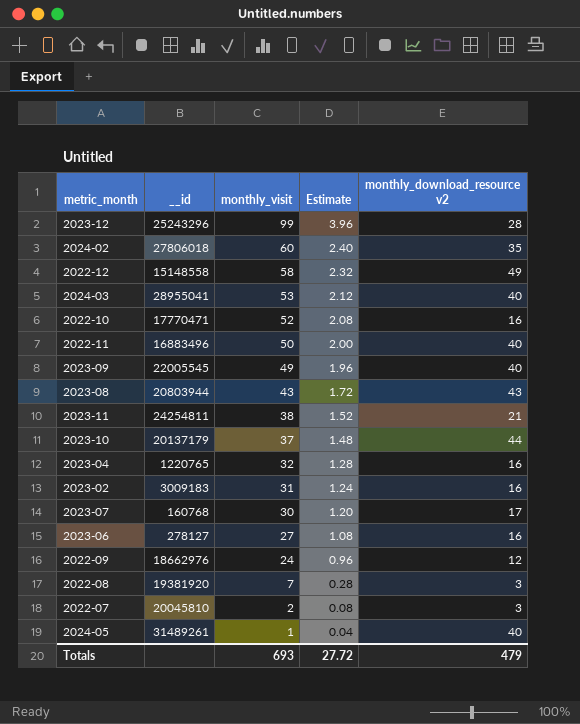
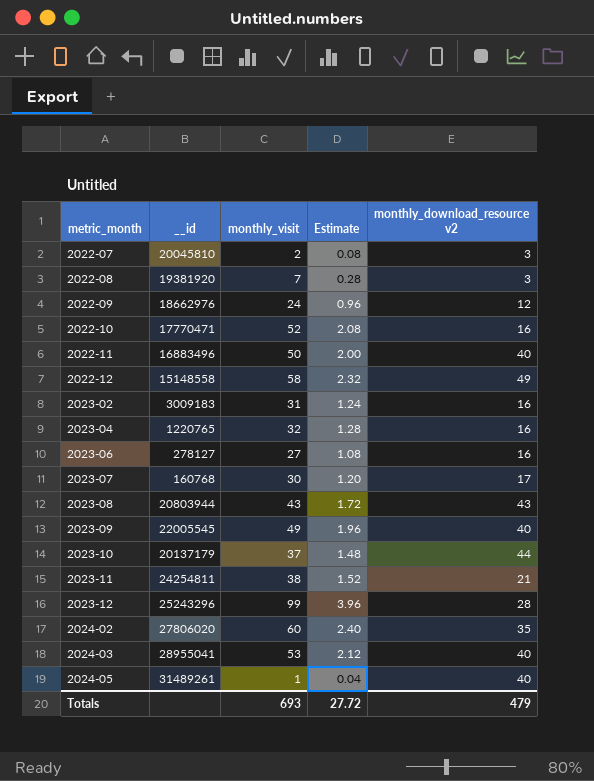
row order: monthly_visit descending -> metric_month ascending
2024-02 | __id: 27806018 -> 27806020

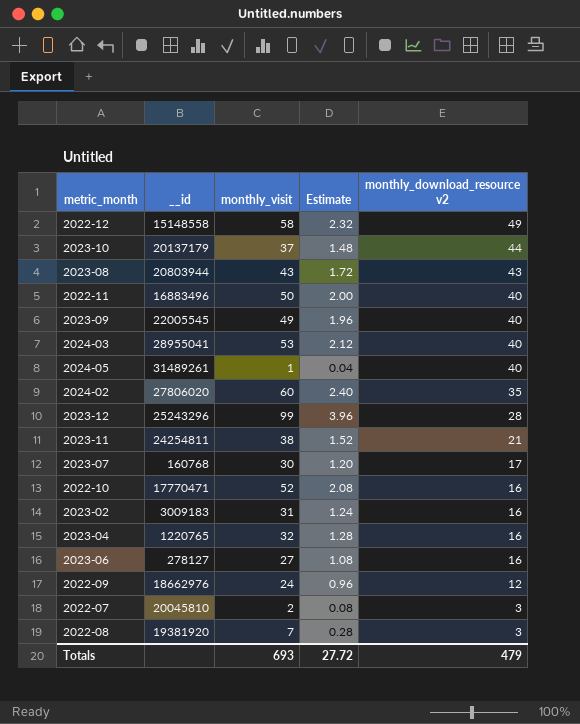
row order: metric_month ascending -> monthly_download_resource v2 descending

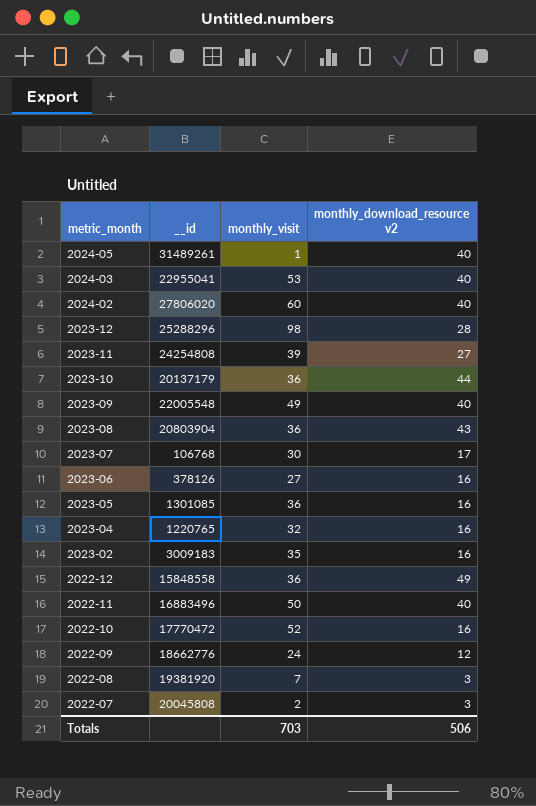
row order: monthly_download_resource v2 descending -> metric_month descending
column Estimate | formula: [monthly_visit] * 0.04 -> none
2024-03 | __id: 28955041 -> 22955041
2024-02 | monthly_download_resource v2: 35 -> 40
2023-12 | __id: 25243296 -> 25288296
2023-12 | monthly_visit: 99 -> 98
2023-11 | __id: 24254811 -> 24254808
2023-11 | monthly_visit: 38 -> 39
2023-11 | monthly_download_resource v2: 21 -> 27
2023-10 | monthly_visit: 37 -> 36
2023-09 | __id: 22005545 -> 22005548
2023-08 | __id: 20803944 -> 20803904
2023-08 | monthly_visit: 43 -> 36
2023-07 | __id: 160768 -> 106768
2023-06 | __id: 278127 -> 378126
row 2023-05: none -> 1301085 | 36 | 16
2023-02 | monthly_visit: 31 -> 35
2022-12 | __id: 15148558 -> 15848558
2022-12 | monthly_visit: 58 -> 36
2022-10 | __id: 17770471 -> 17770472
2022-09 | __id: 18662976 -> 18662776
2022-07 | __id: 20045810 -> 20045808
Totals | monthly_visit: 693 -> 703
Totals | monthly_download_resource v2: 479 -> 506

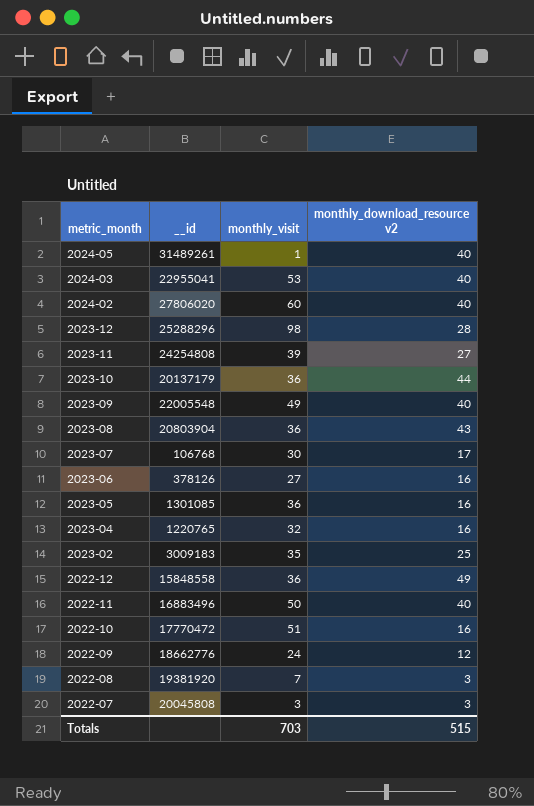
2023-02 | monthly_download_resource v2: 16 -> 25
2022-10 | monthly_visit: 52 -> 51
2022-07 | monthly_visit: 2 -> 3
Totals | monthly_download_resource v2: 506 -> 515

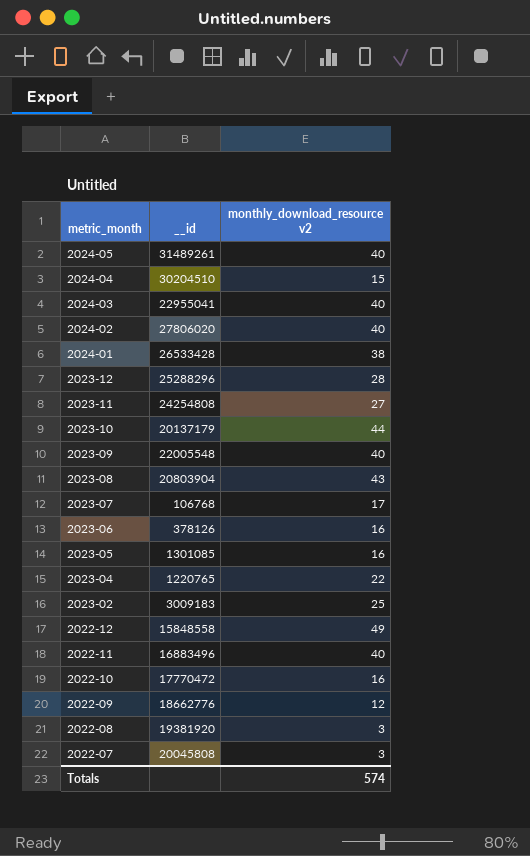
column monthly_visit | position: 3 -> none
row 2024-04: none -> 30204510 | 15
row 2024-01: none -> 26533428 | 38
2023-04 | monthly_download_resource v2: 16 -> 22
Totals | monthly_download_resource v2: 515 -> 574

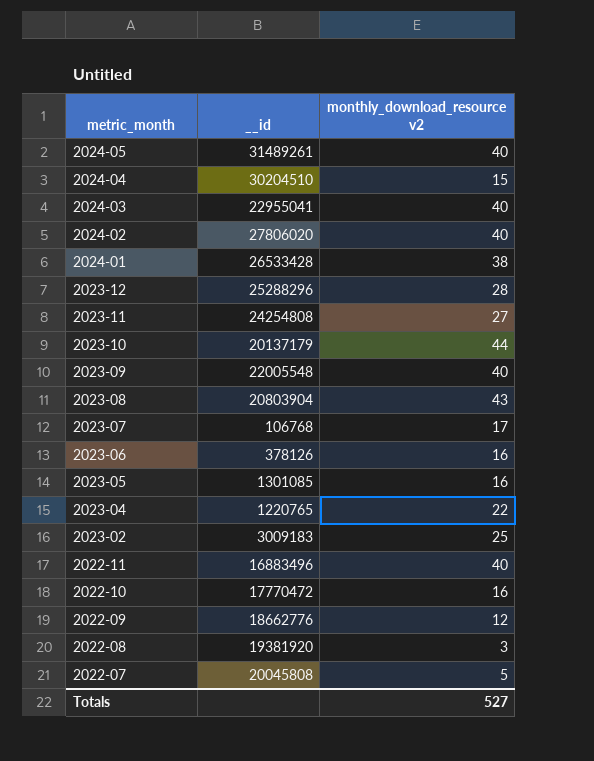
row 2022-12: 15848558 | 49 -> none
2022-07 | monthly_download_resource v2: 3 -> 5
Totals | monthly_download_resource v2: 574 -> 527

